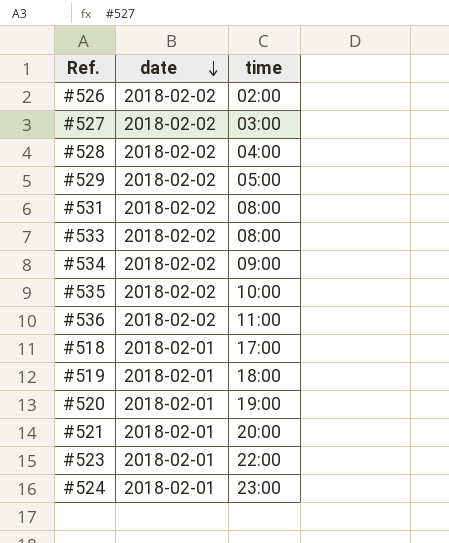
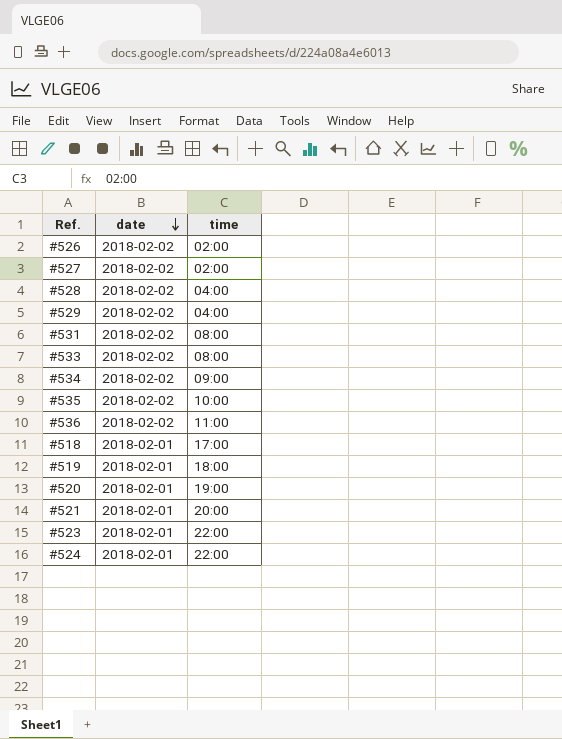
#527 | time: 03:00 -> 02:00
#529 | time: 05:00 -> 04:00
#524 | time: 23:00 -> 22:00

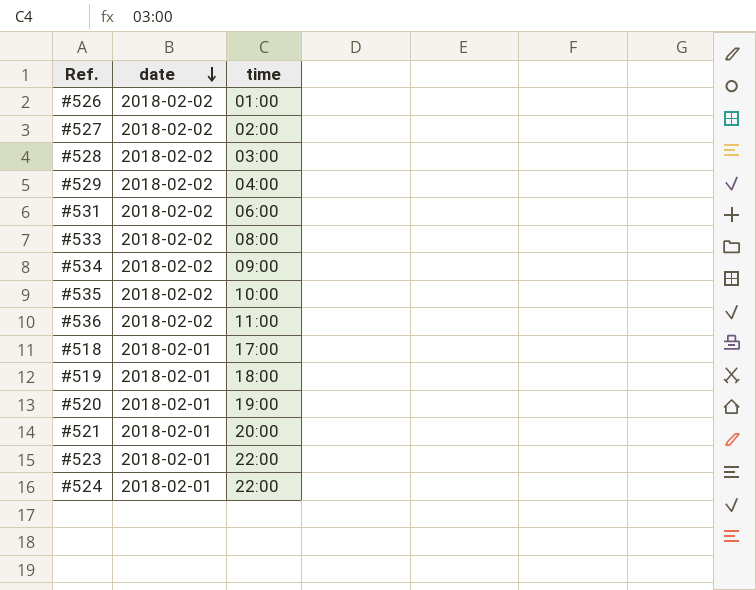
#526 | time: 02:00 -> 01:00
#528 | time: 04:00 -> 03:00
#531 | time: 08:00 -> 06:00

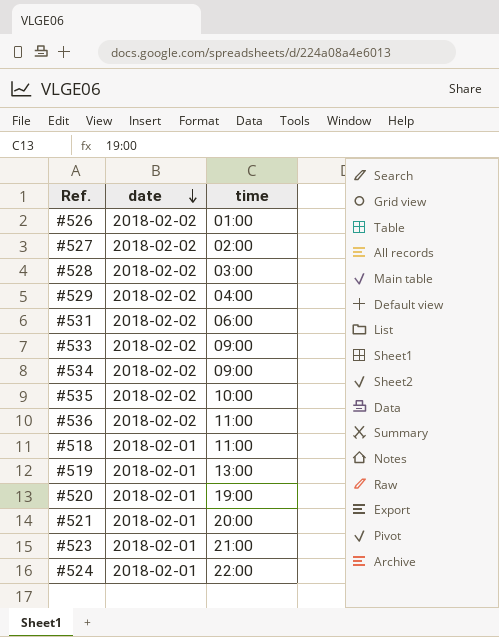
#533 | time: 08:00 -> 09:00
#518 | time: 17:00 -> 11:00
#519 | time: 18:00 -> 13:00
#523 | time: 22:00 -> 21:00

